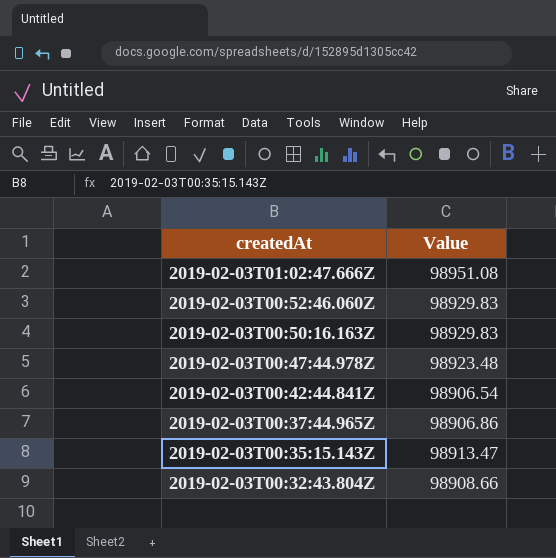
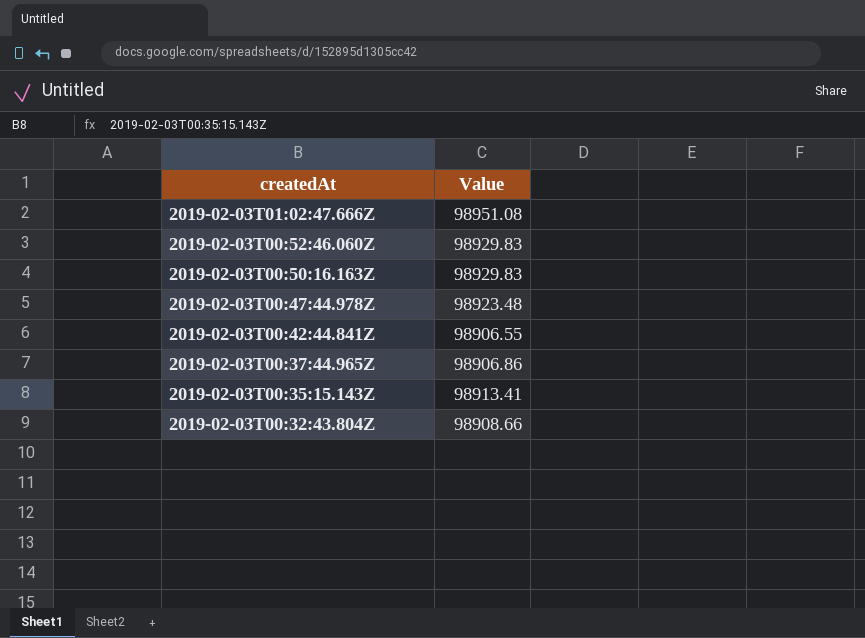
2019-02-03T00:42:44.841Z | Value: 98906.54 -> 98906.55
2019-02-03T00:35:15.143Z | Value: 98913.47 -> 98913.41

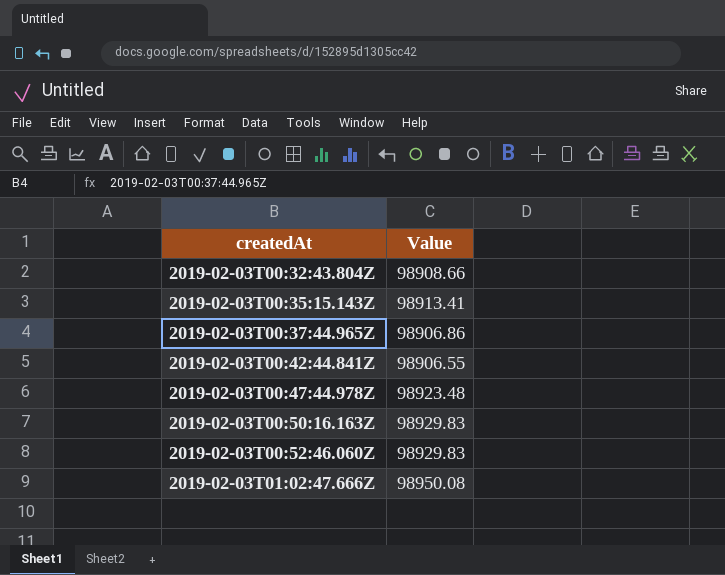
row order: createdAt descending -> createdAt ascending
2019-02-03T01:02:47.666Z | Value: 98951.08 -> 98950.08

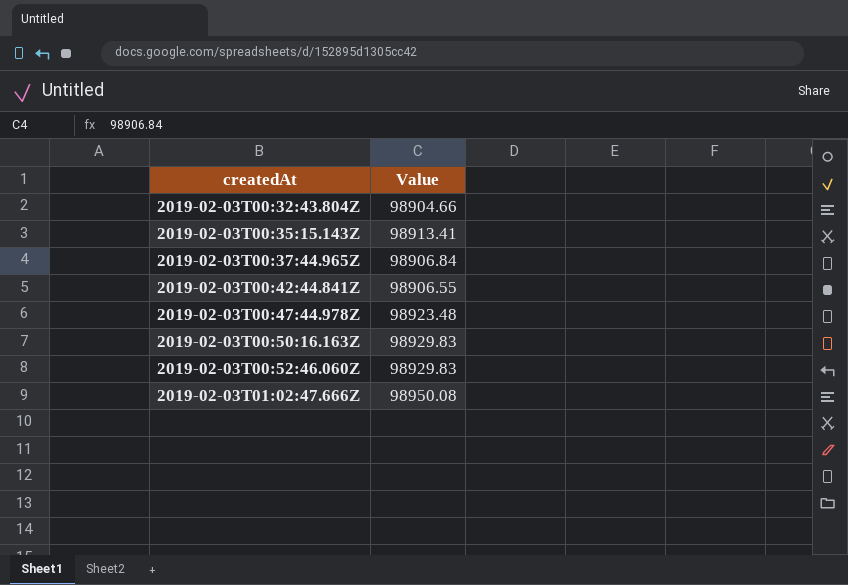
2019-02-03T00:32:43.804Z | Value: 98908.66 -> 98904.66
2019-02-03T00:37:44.965Z | Value: 98906.86 -> 98906.84

